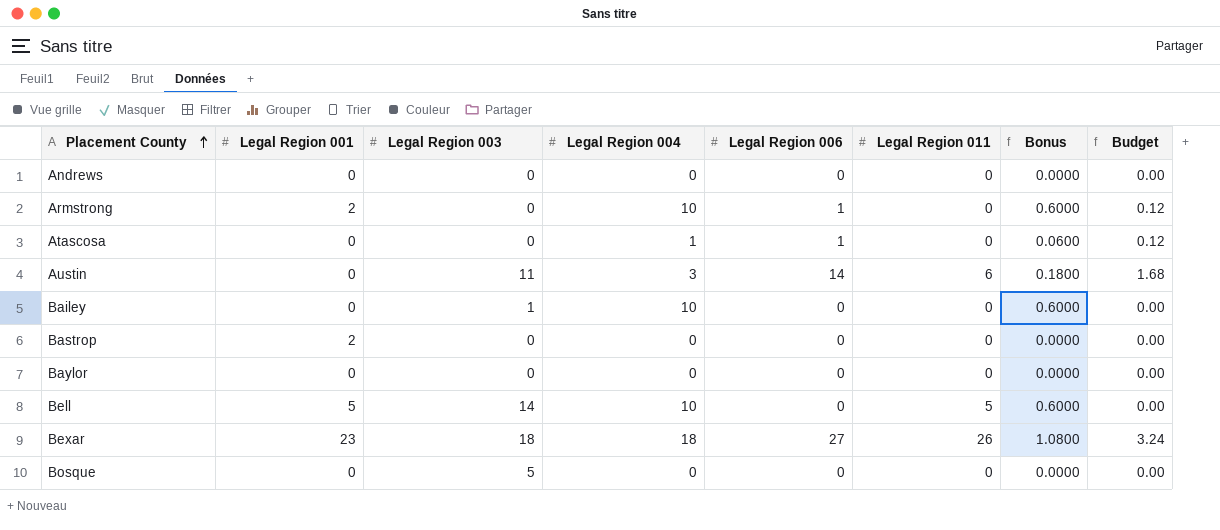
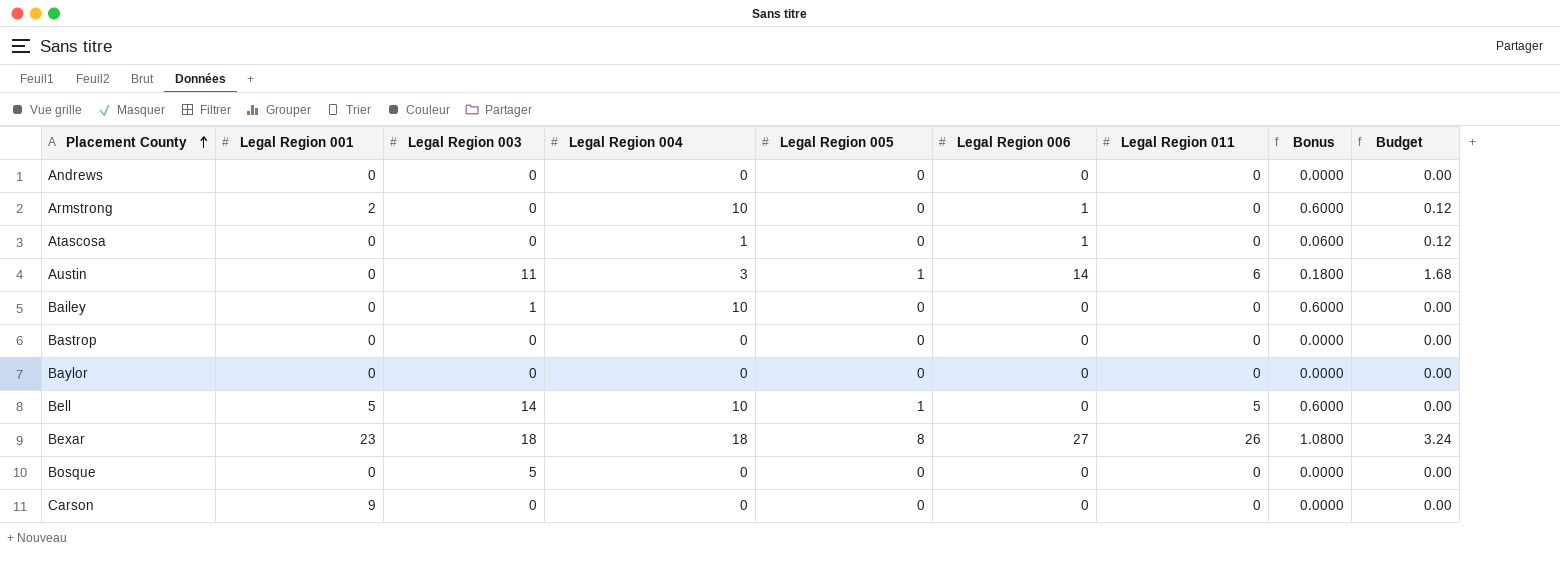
column Legal Region 005 | position: none -> 5
Bastrop | Legal Region 001: 2 -> 0
row Carson: none -> 9 | 0 | 0 | 0 | 0 | 0 | 0.0000 | 0.00

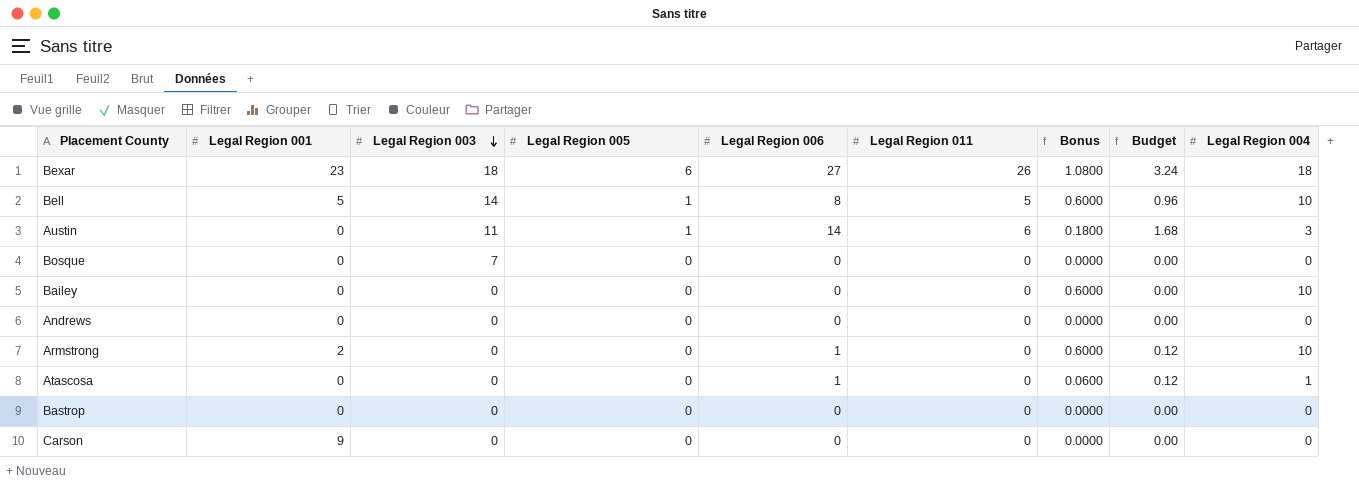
row order: Placement County ascending -> Legal Region 003 descending
column Legal Region 004 | position: 4 -> 9
row Baylor: 0 | 0 | 0 | 0 | 0 | 0 | 0.0000 | 0.00 -> none
Bexar | Legal Region 005: 8 -> 6
Bell | Legal Region 006: 0 -> 8
Bell | Budget: 0.00 -> 0.96
Bosque | Legal Region 003: 5 -> 7
Bailey | Legal Region 003: 1 -> 0

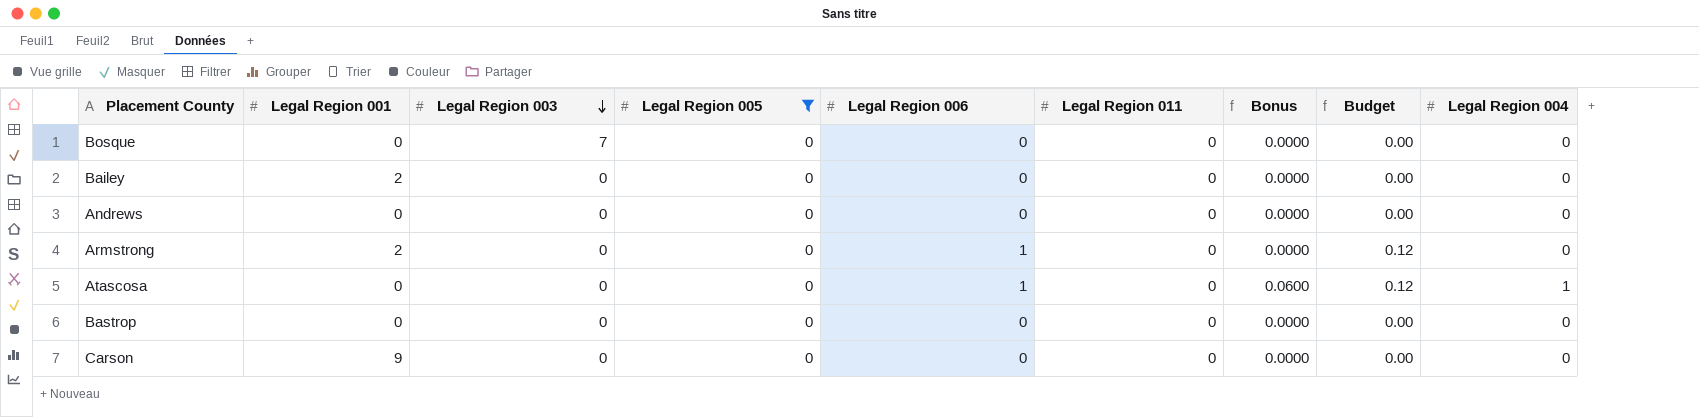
filter: none -> Legal Region 005 = 0
Bailey | Legal Region 001: 0 -> 2
Bailey | Bonus: 0.6000 -> 0.0000
Bailey | Legal Region 004: 10 -> 0
Armstrong | Bonus: 0.6000 -> 0.0000
Armstrong | Legal Region 004: 10 -> 0

